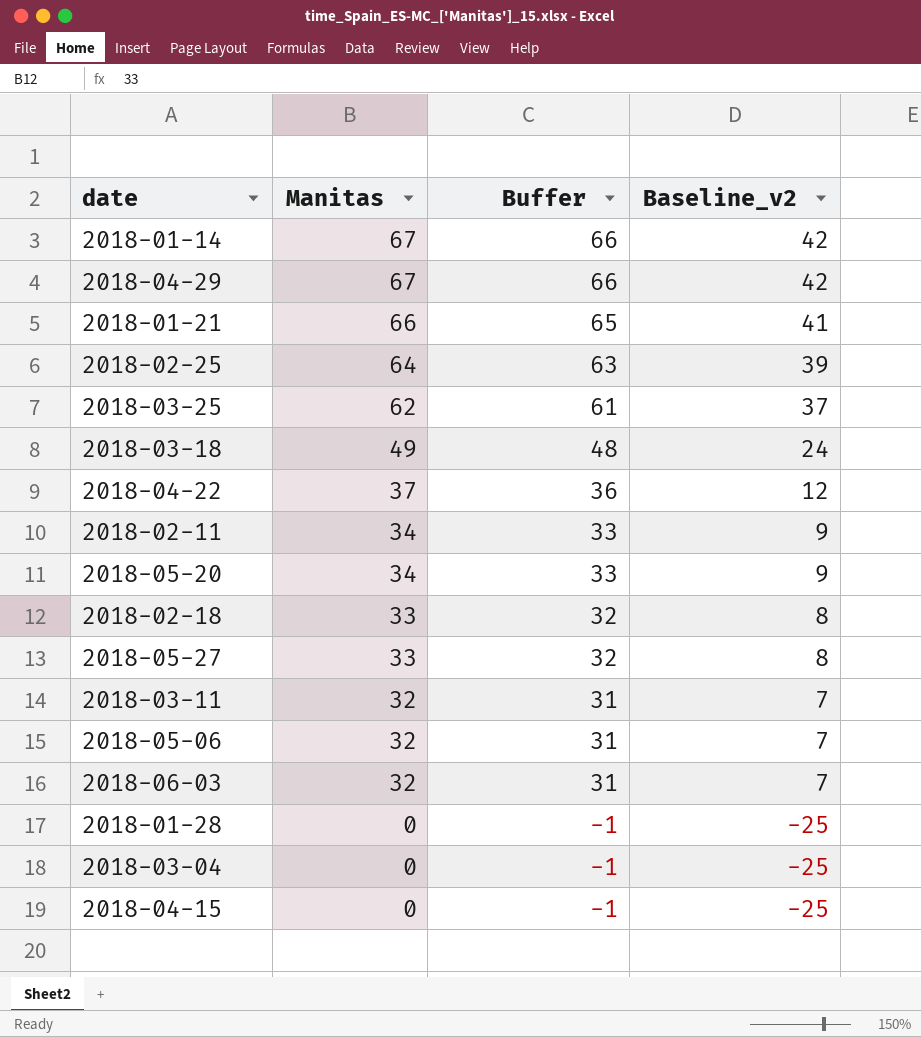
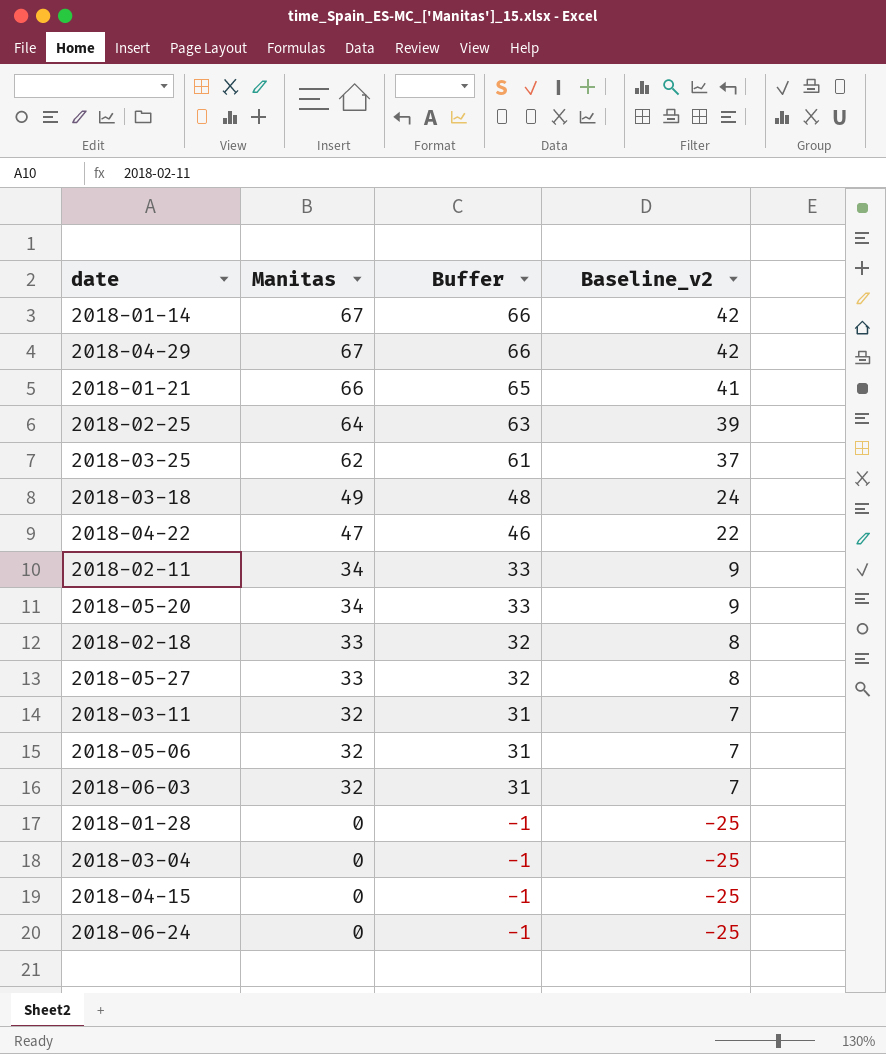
2018-04-22 | Manitas: 37 -> 47
2018-04-22 | Buffer: 36 -> 46
2018-04-22 | Baseline_v2: 12 -> 22
row 2018-06-24: none -> 0 | -1 | -25

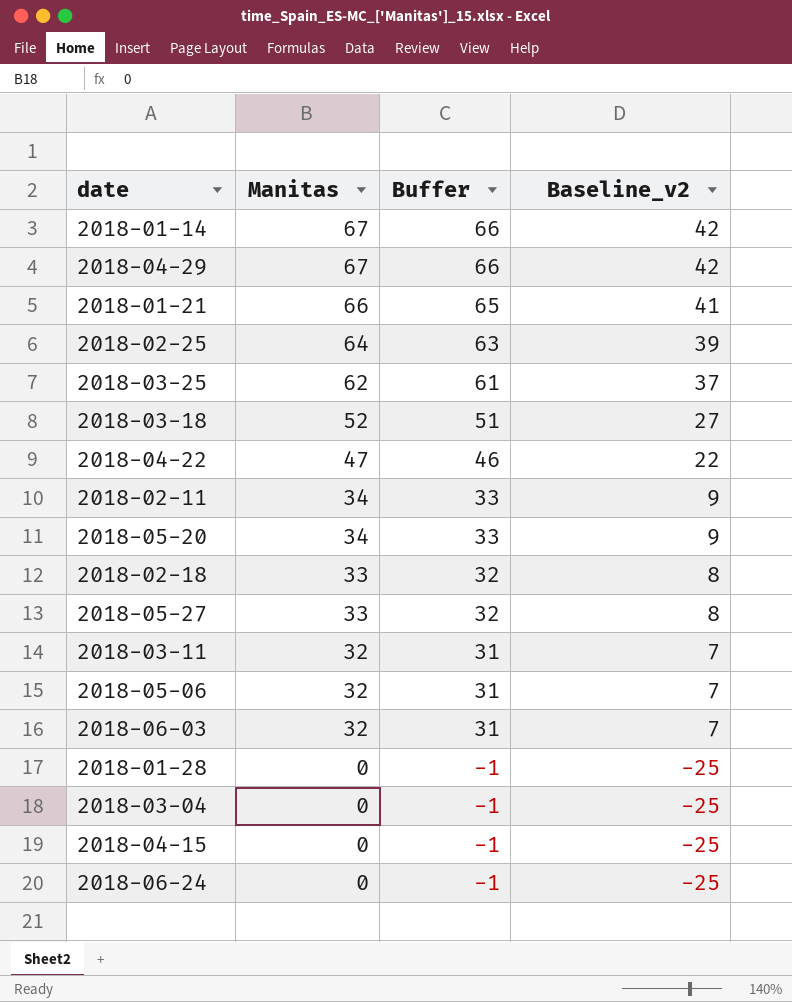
2018-03-18 | Manitas: 49 -> 52
2018-03-18 | Buffer: 48 -> 51
2018-03-18 | Baseline_v2: 24 -> 27

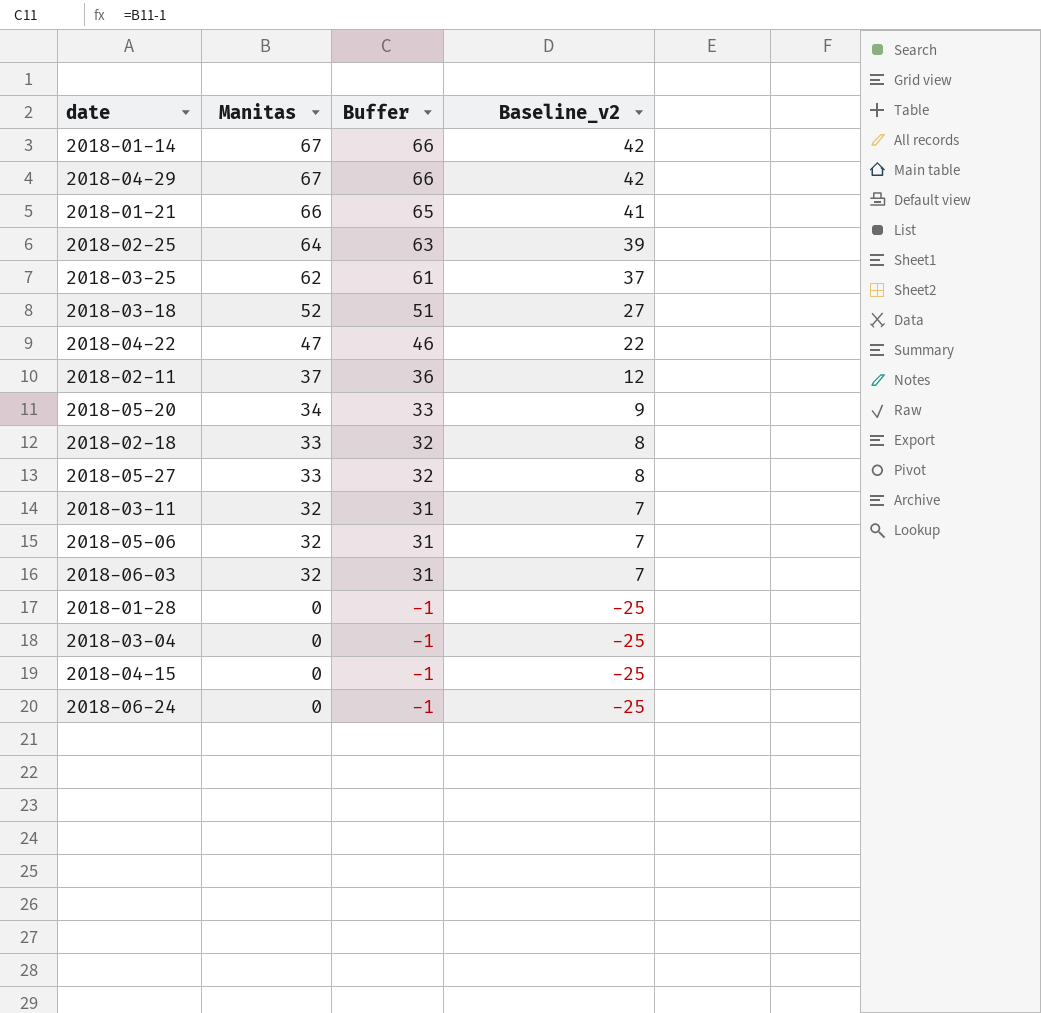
2018-02-11 | Manitas: 34 -> 37
2018-02-11 | Buffer: 33 -> 36
2018-02-11 | Baseline_v2: 9 -> 12

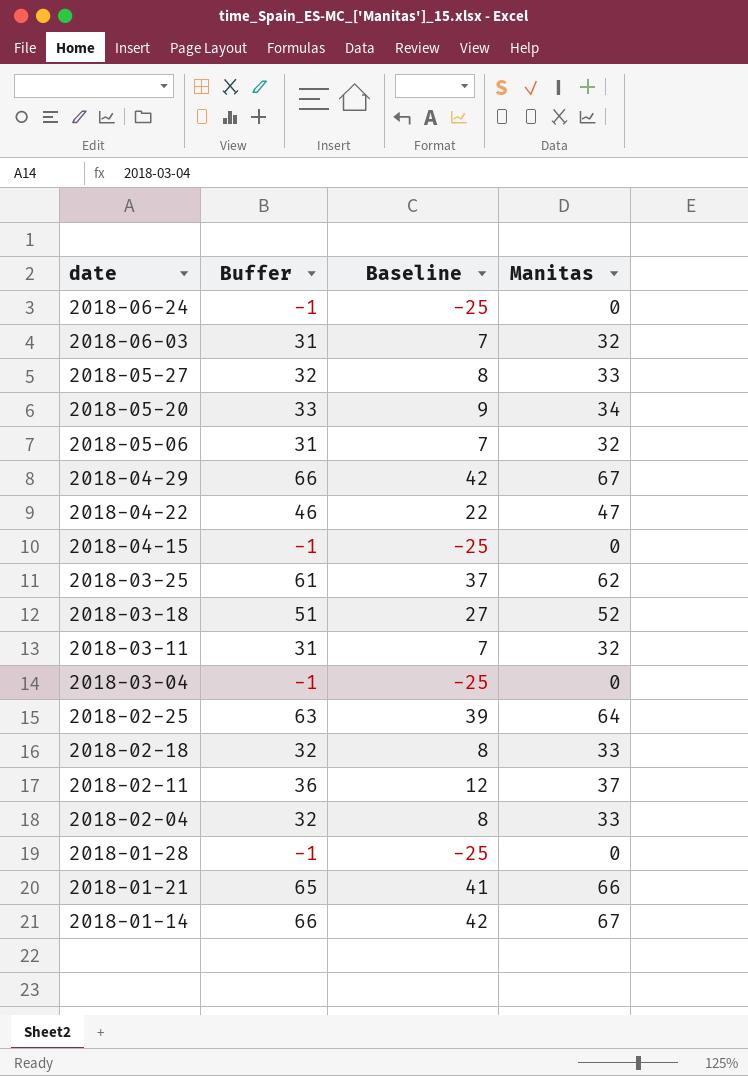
row order: Manitas descending -> date descending
column name: Baseline_v2 -> Baseline
column Manitas | position: 2 -> 4
row 2018-02-04: none -> 32 | 8 | 33

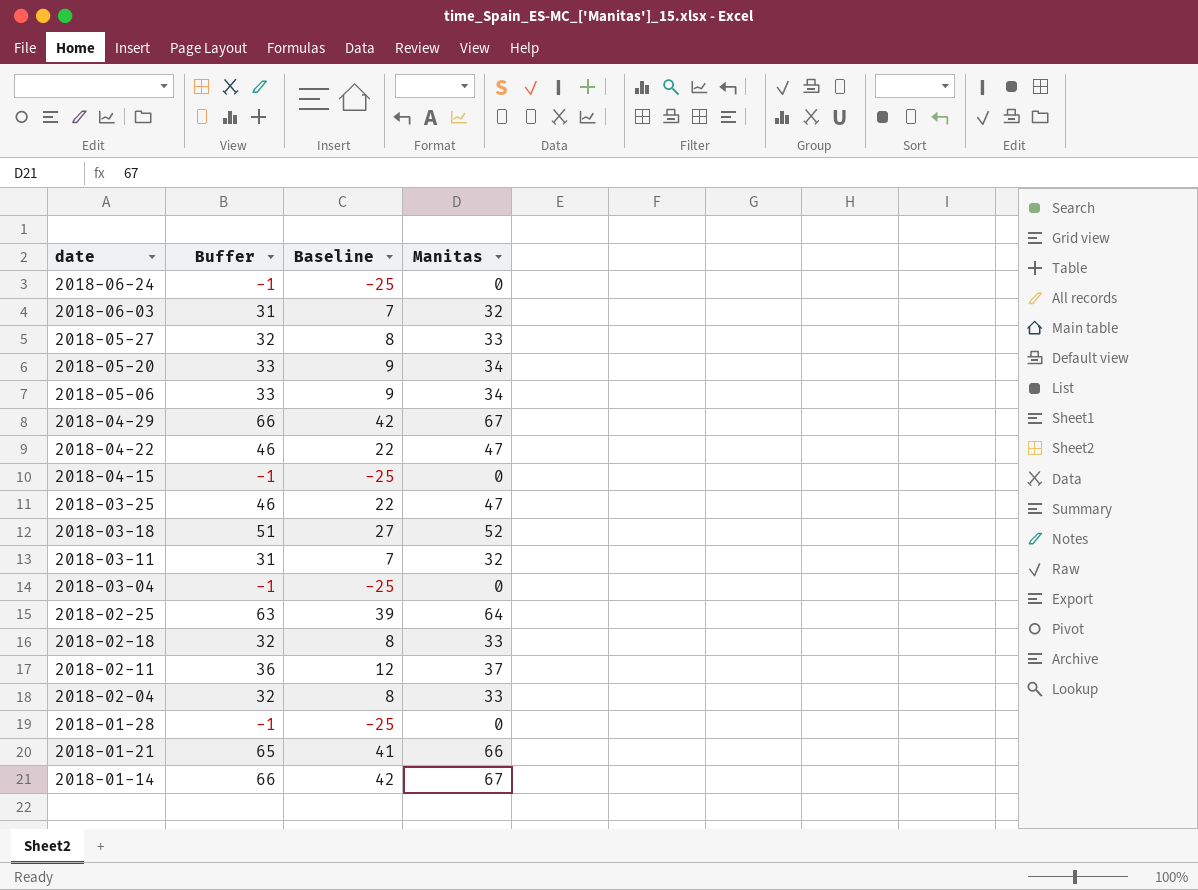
2018-05-06 | Buffer: 31 -> 33
2018-05-06 | Baseline: 7 -> 9
2018-05-06 | Manitas: 32 -> 34
2018-03-25 | Buffer: 61 -> 46
2018-03-25 | Baseline: 37 -> 22
2018-03-25 | Manitas: 62 -> 47

